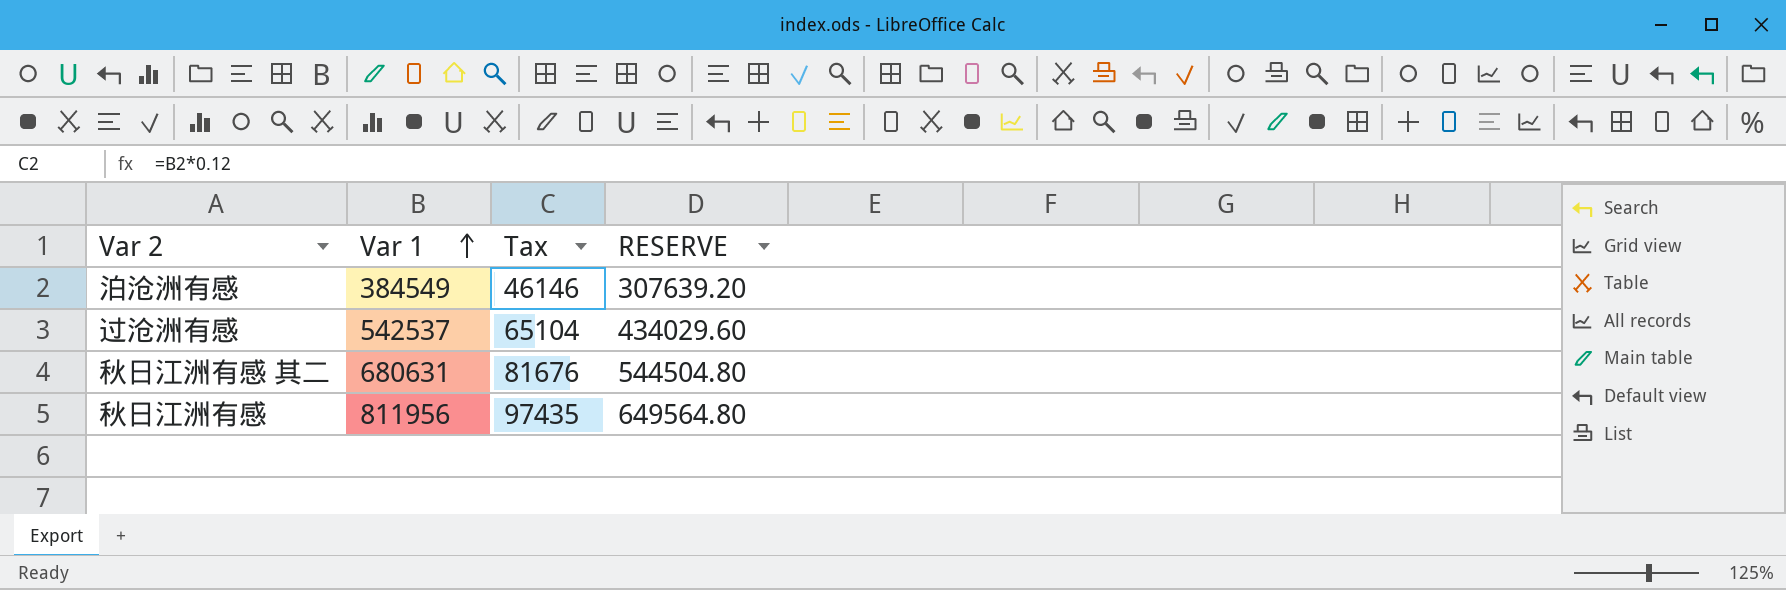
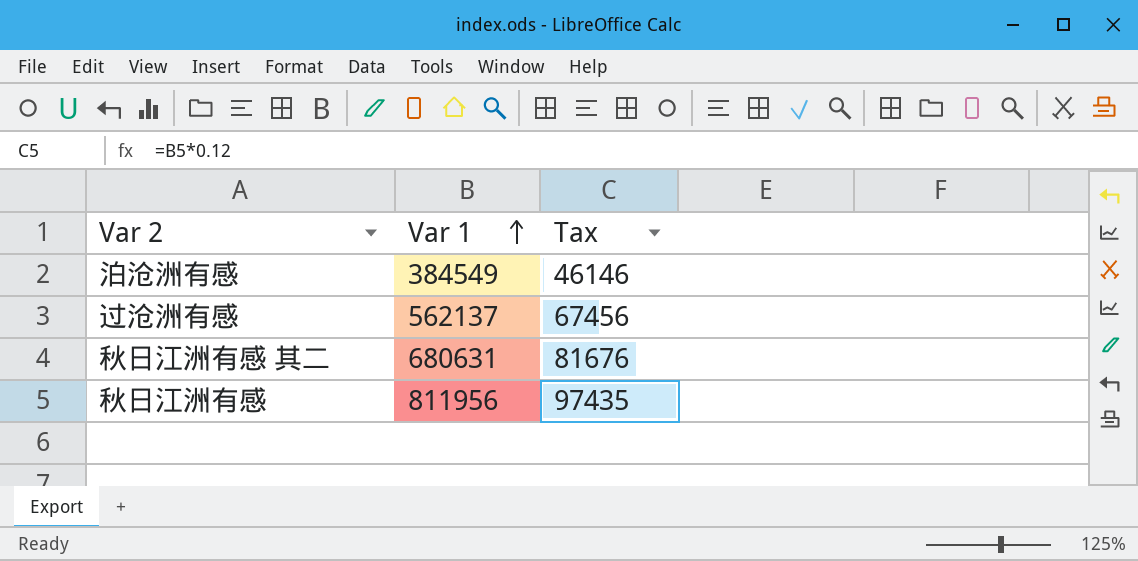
column RESERVE | formula: [Var 1] * 0.8 -> none
过沧洲有感 | Var 1: 542537 -> 562137
过沧洲有感 | Tax: 65104 -> 67456

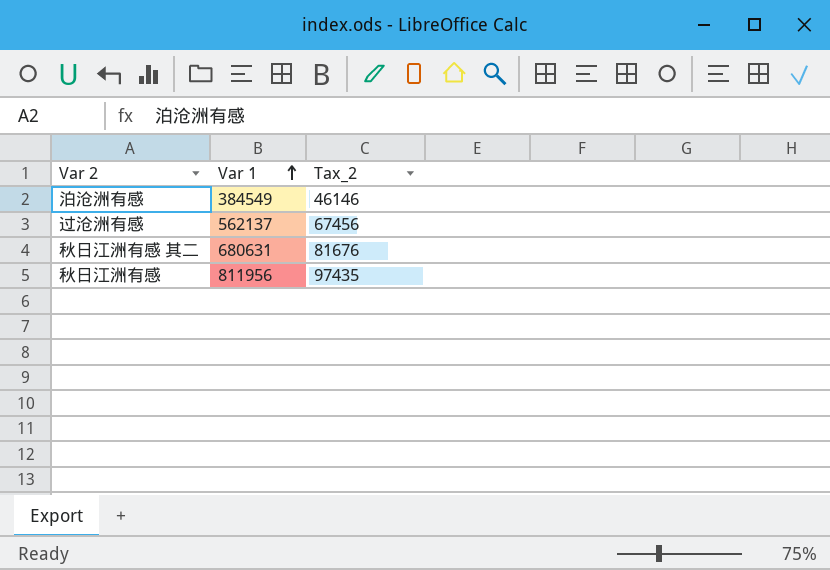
column name: Tax -> Tax_2

